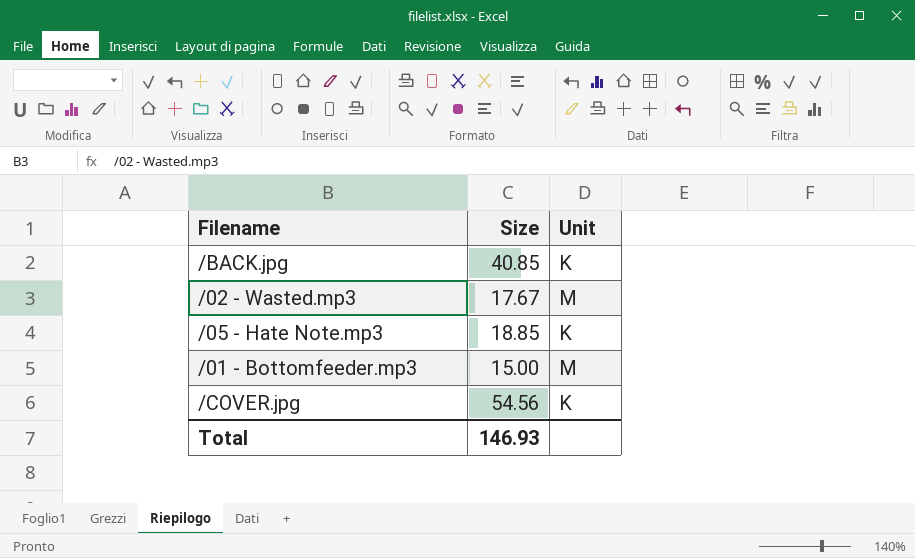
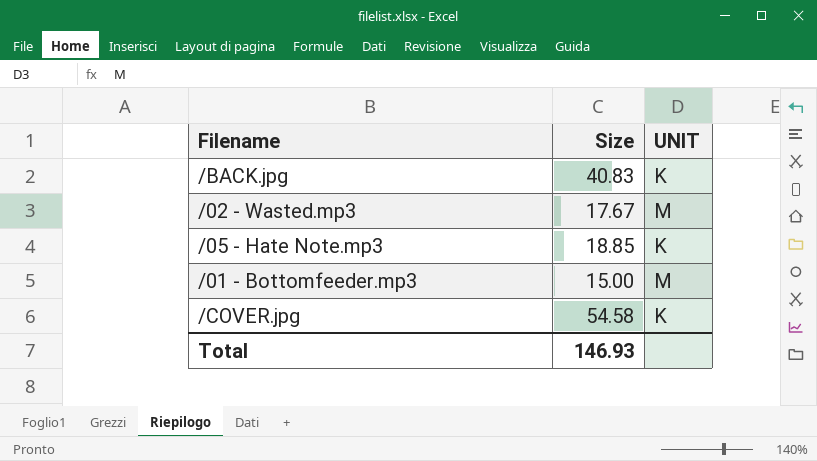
column name: Unit -> UNIT
/BACK.jpg | Size: 40.85 -> 40.83
/COVER.jpg | Size: 54.56 -> 54.58

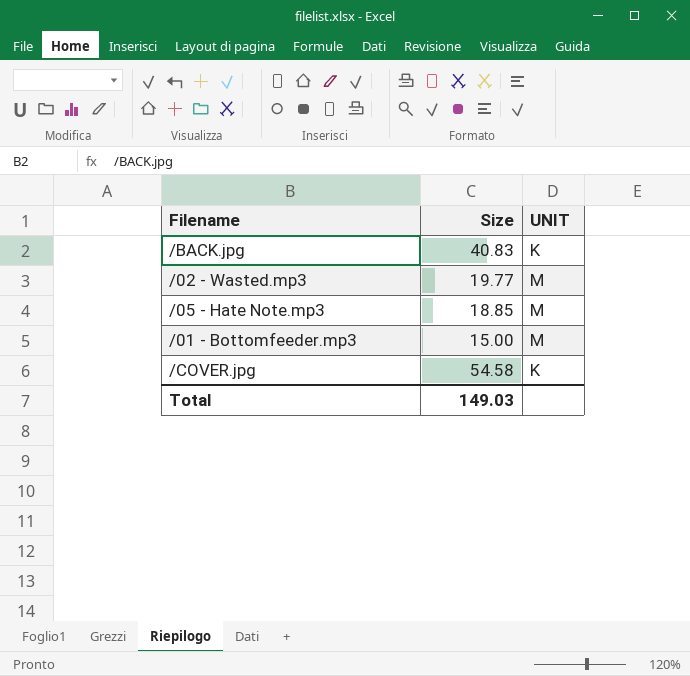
/02 - Wasted.mp3 | Size: 17.67 -> 19.77
/05 - Hate Note.mp3 | UNIT: K -> M
Total | Size: 146.93 -> 149.03

